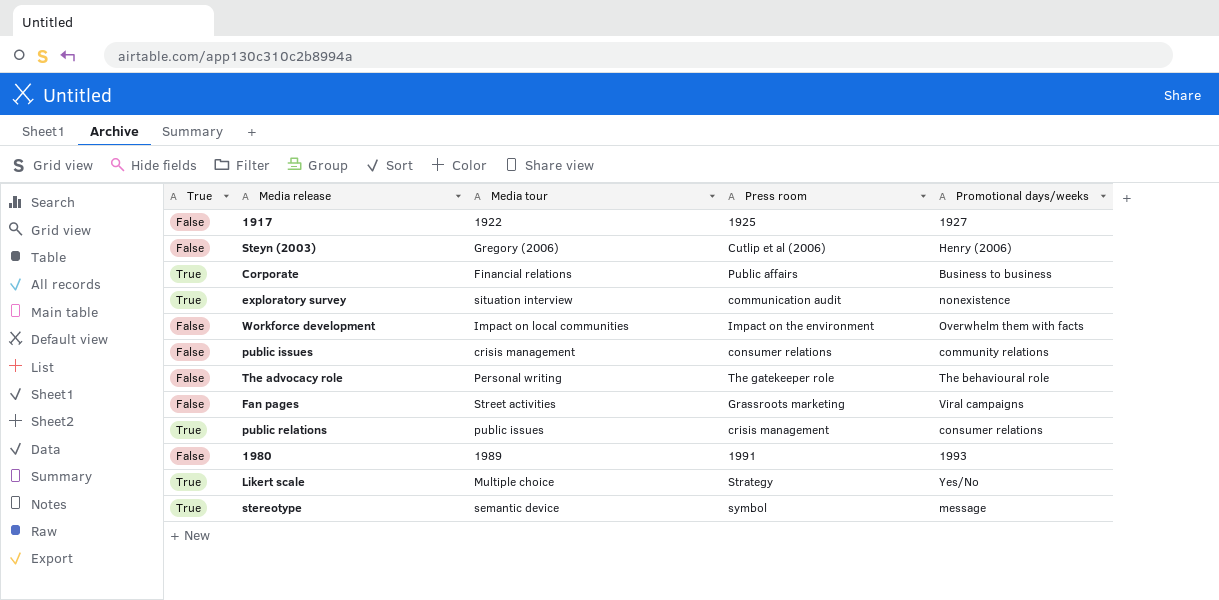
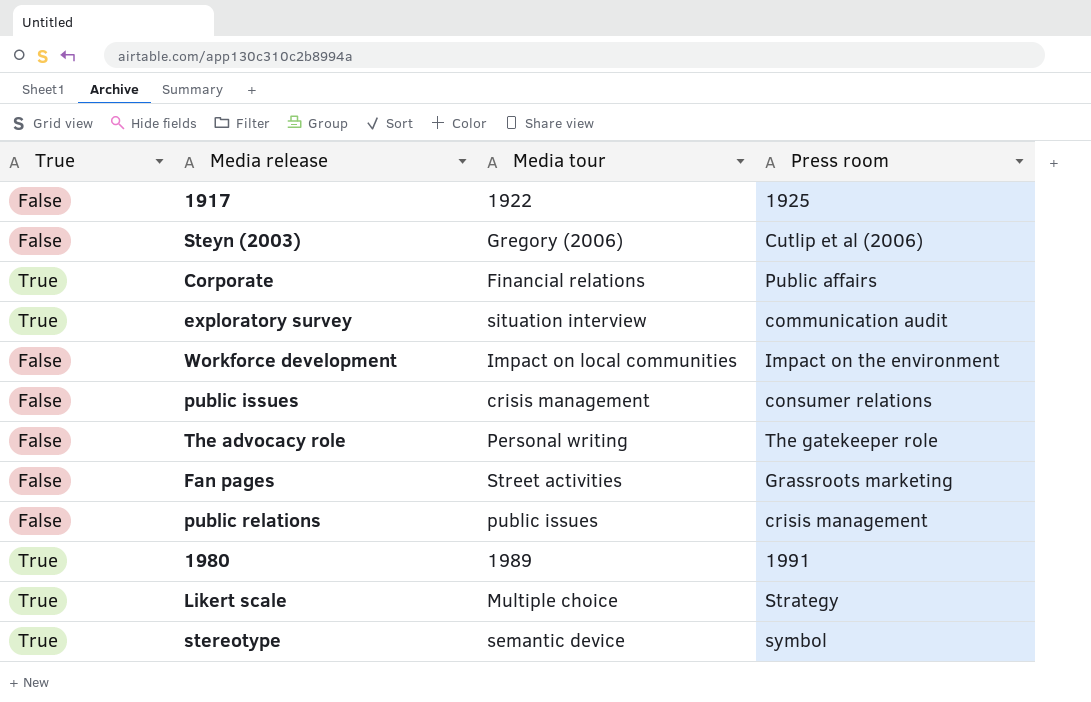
column Promotional days/weeks | position: 5 -> none
public relations | True: True -> False
1980 | True: False -> True

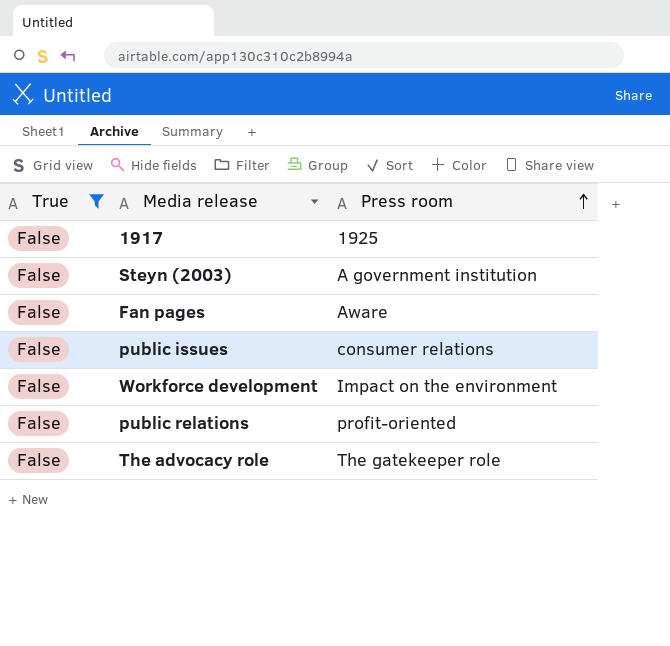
filter: none -> True = False
row order: none -> Press room ascending
column Media tour | position: 3 -> none
Steyn (2003) | Press room: Cutlip et al (2006) -> A government institution
Fan pages | Press room: Grassroots marketing -> Aware
public relations | Press room: crisis management -> profit-oriented

